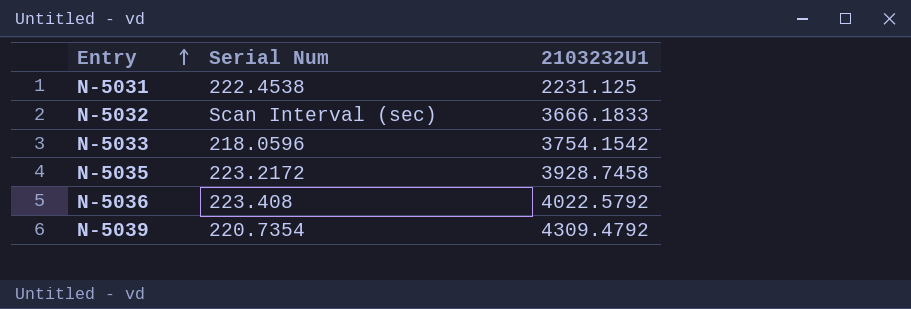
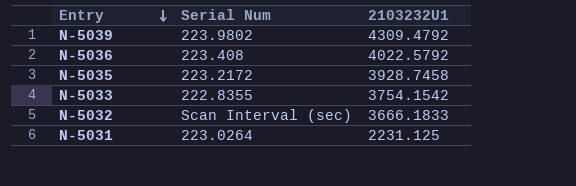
row order: Entry ascending -> Entry descending
N-5039 | Serial Num: 220.7354 -> 223.9802
N-5033 | Serial Num: 218.0596 -> 222.8355
N-5031 | Serial Num: 222.4538 -> 223.0264

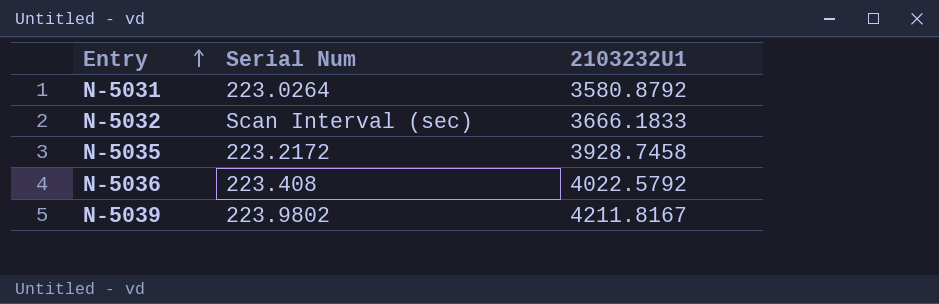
row order: Entry descending -> Entry ascending
row N-5033: 222.8355 | 3754.1542 -> none
N-5031 | 2103232U1: 2231.125 -> 3580.8792
N-5039 | 2103232U1: 4309.4792 -> 4211.8167

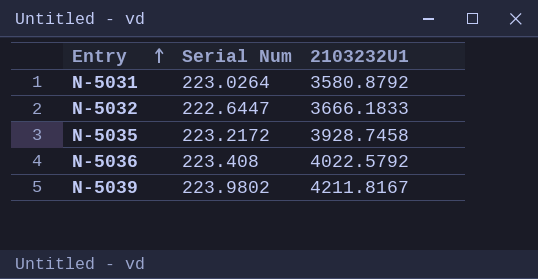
N-5032 | Serial Num: Scan Interval (sec) -> 222.6447

